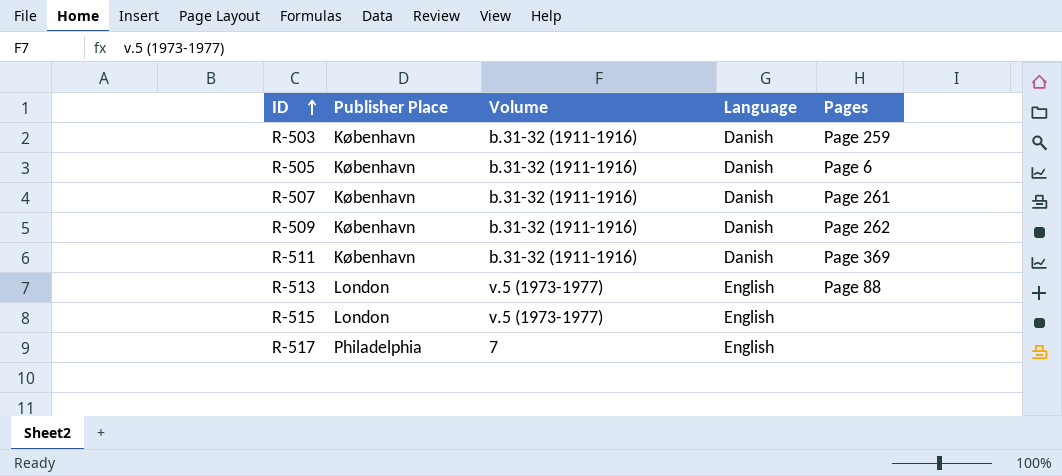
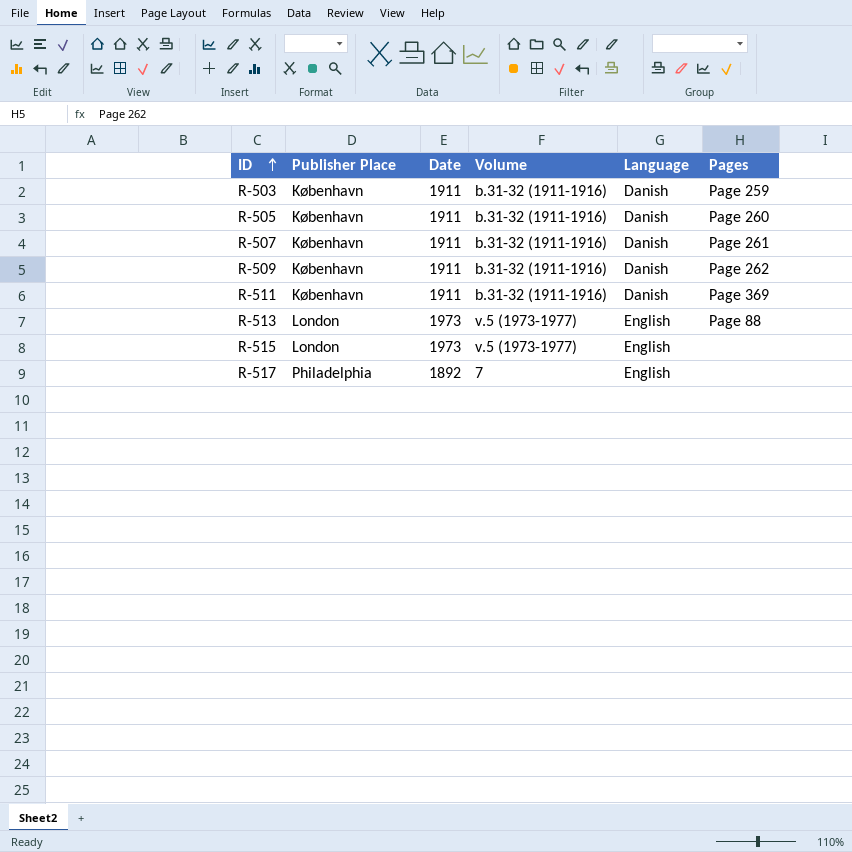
column Date | position: none -> 3
R-505 | Pages: Page 6 -> Page 260

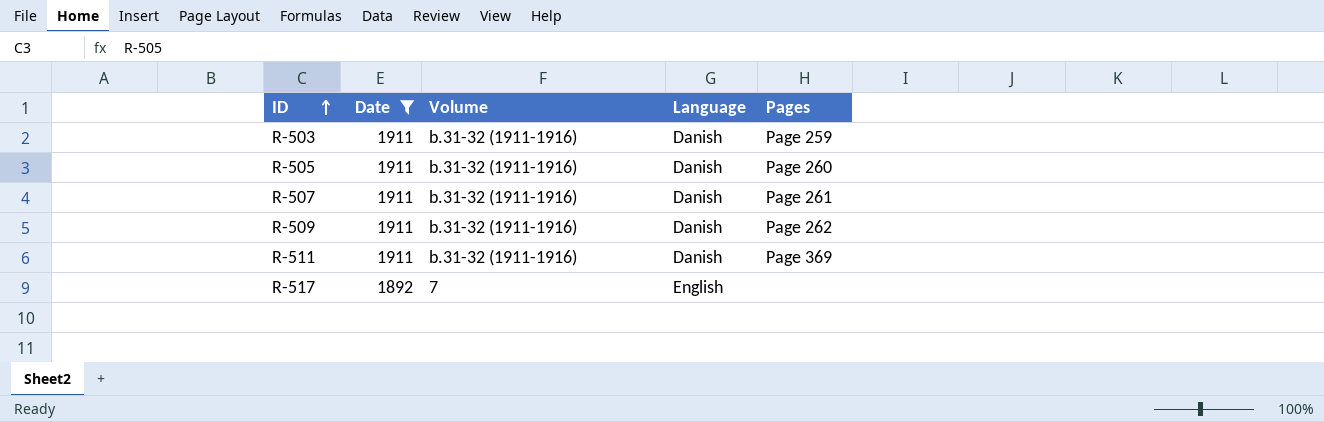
filter: none -> Date != 1973
column Publisher Place | position: 2 -> none

